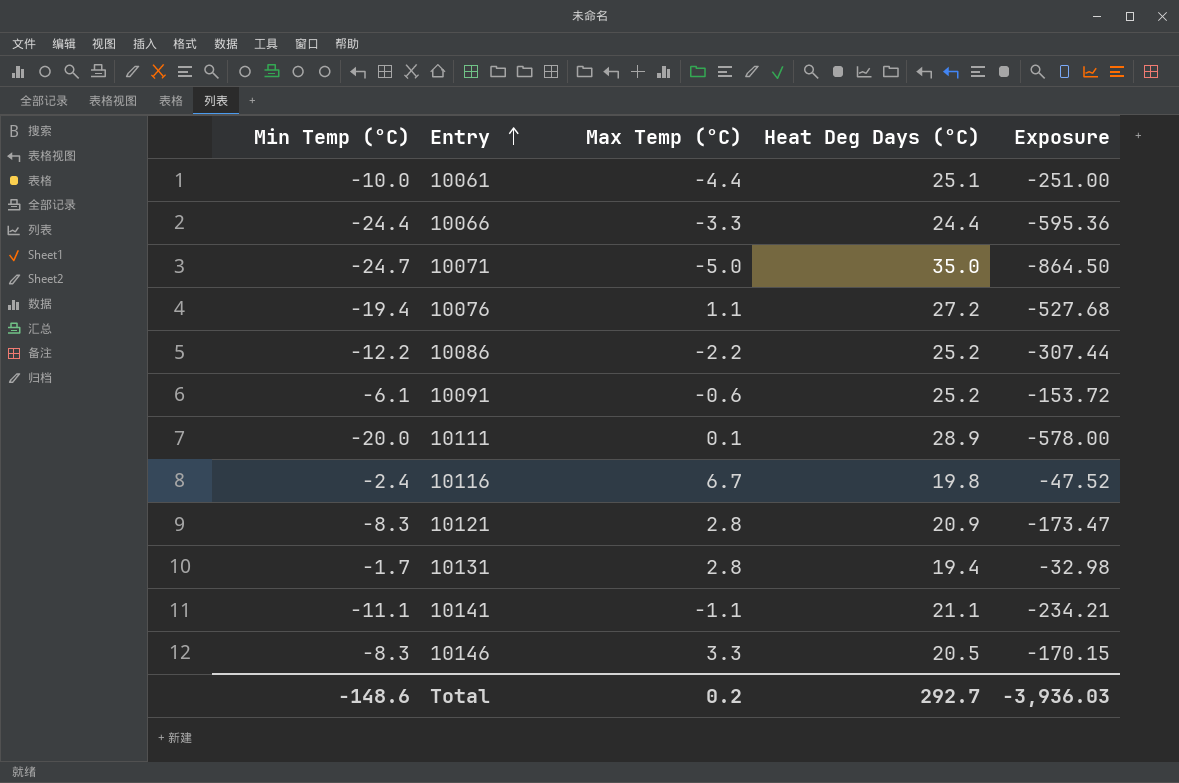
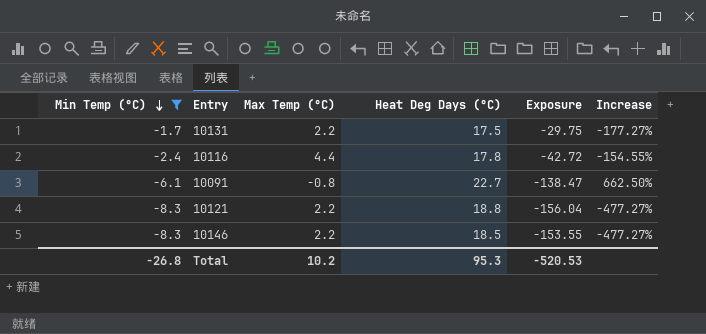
filter: none -> Min Temp (°C) >= -8.3
row order: Entry ascending -> Min Temp (°C) descending
column Increase | formula: none -> ([Min Temp (°C)] - [Max Temp (°C)]) / [Max Temp (°C)]
10131 | Max Temp (°C): 2.8 -> 2.2
10131 | Heat Deg Days (°C): 19.4 -> 17.5
10131 | Exposure: -32.98 -> -29.75
10116 | Max Temp (°C): 6.7 -> 4.4
10116 | Heat Deg Days (°C): 19.8 -> 17.8
10116 | Exposure: -47.52 -> -42.72
10091 | Max Temp (°C): -0.6 -> -0.8
10091 | Heat Deg Days (°C): 25.2 -> 22.7
10091 | Exposure: -153.72 -> -138.47
10121 | Max Temp (°C): 2.8 -> 2.2
10121 | Heat Deg Days (°C): 20.9 -> 18.8
10121 | Exposure: -173.47 -> -156.04
10146 | Max Temp (°C): 3.3 -> 2.2
10146 | Heat Deg Days (°C): 20.5 -> 18.5
10146 | Exposure: -170.15 -> -153.55
Total | Min Temp (°C): -148.6 -> -26.8
Total | Max Temp (°C): 0.2 -> 10.2
Total | Heat Deg Days (°C): 292.7 -> 95.3
Total | Exposure: -3,936.03 -> -520.53

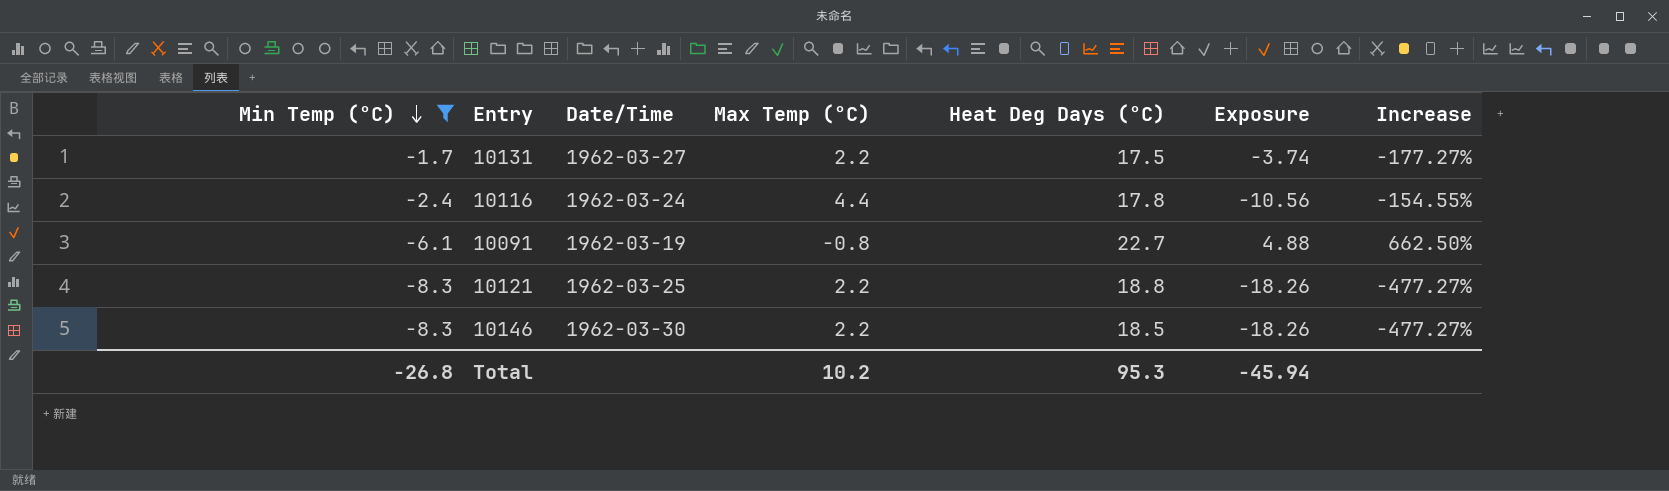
column Date/Time | position: none -> 3
column Exposure | formula: [Min Temp (°C)] * [Heat Deg Days (°C)] -> [Min Temp (°C)] * [Max Temp (°C)]
Total | Exposure: -520.53 -> -45.94

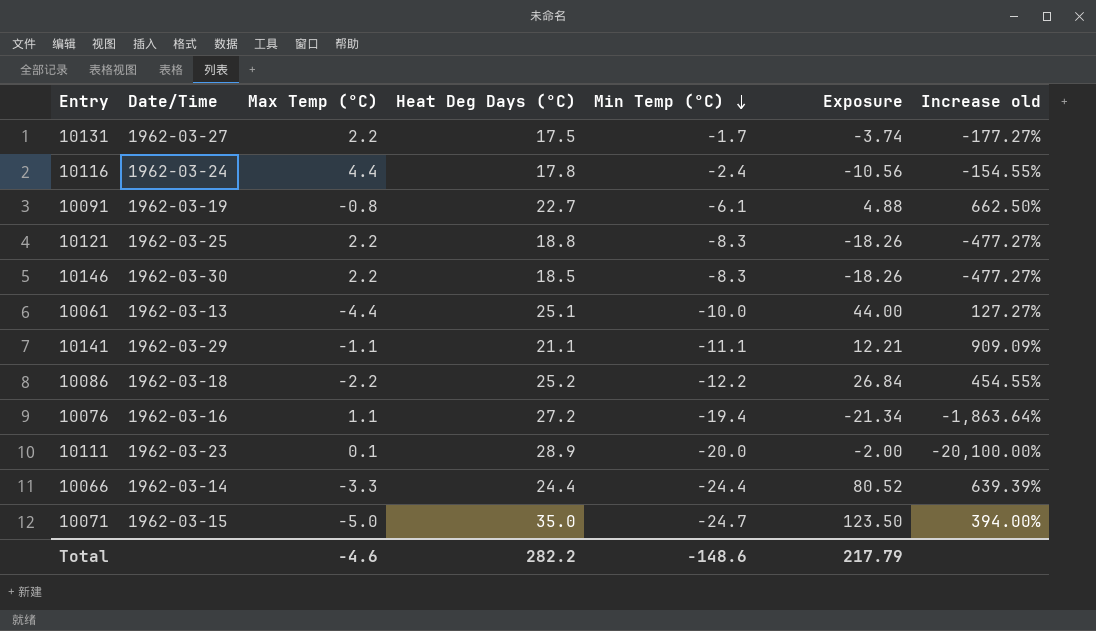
filter: Min Temp (°C) >= -8.3 -> none
column Min Temp (°C) | position: 1 -> 5
column name: Increase -> Increase old
Total | Max Temp (°C): 10.2 -> -4.6
Total | Heat Deg Days (°C): 95.3 -> 282.2
Total | Min Temp (°C): -26.8 -> -148.6
Total | Exposure: -45.94 -> 217.79

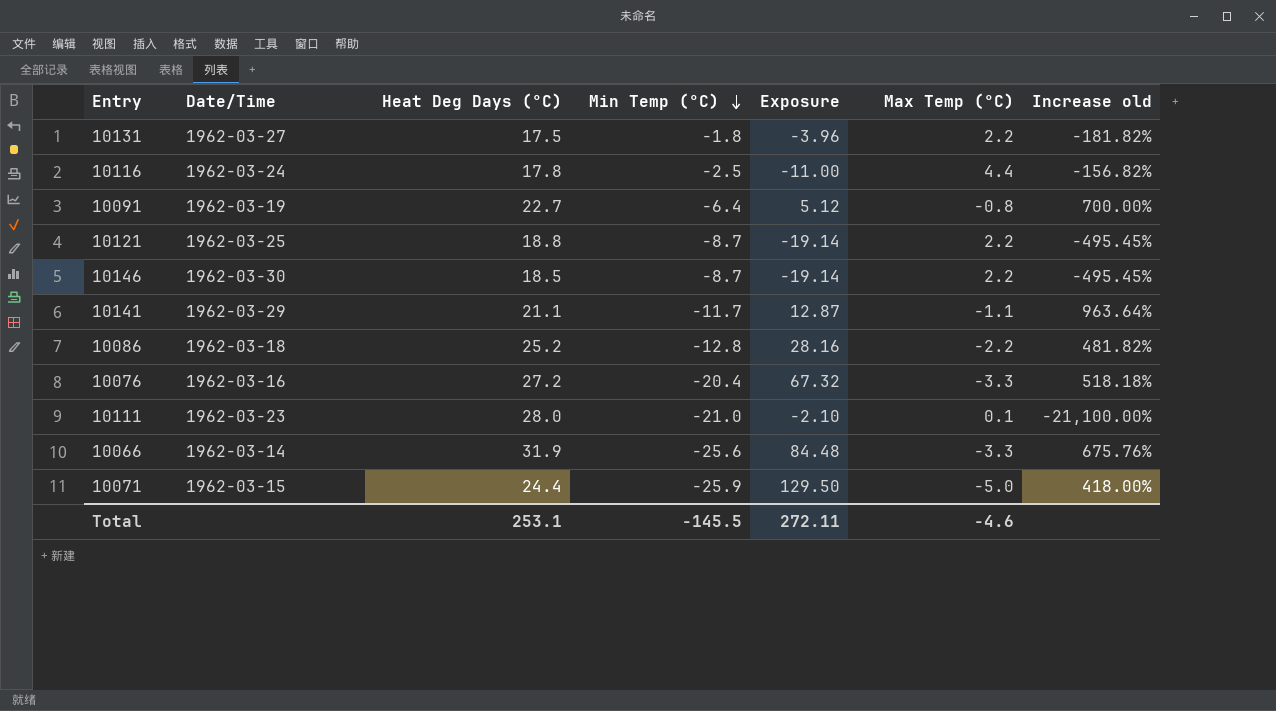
column Max Temp (°C) | position: 3 -> 6
row 10061: 1962-03-13 | -4.4 | 25.1 | -10.0 | 44.00 | 127.27% -> none
10131 | Min Temp (°C): -1.7 -> -1.8
10131 | Exposure: -3.74 -> -3.96
10131 | Increase old: -177.27% -> -181.82%
10116 | Min Temp (°C): -2.4 -> -2.5
10116 | Exposure: -10.56 -> -11.00
10116 | Increase old: -154.55% -> -156.82%
10091 | Min Temp (°C): -6.1 -> -6.4
10091 | Exposure: 4.88 -> 5.12
10091 | Increase old: 662.50% -> 700.00%
10121 | Min Temp (°C): -8.3 -> -8.7
10121 | Exposure: -18.26 -> -19.14
10121 | Increase old: -477.27% -> -495.45%
10146 | Min Temp (°C): -8.3 -> -8.7
10146 | Exposure: -18.26 -> -19.14
10146 | Increase old: -477.27% -> -495.45%
10141 | Min Temp (°C): -11.1 -> -11.7
10141 | Exposure: 12.21 -> 12.87
10141 | Increase old: 909.09% -> 963.64%
10086 | Min Temp (°C): -12.2 -> -12.8
10086 | Exposure: 26.84 -> 28.16
10086 | Increase old: 454.55% -> 481.82%
10076 | Min Temp (°C): -19.4 -> -20.4
10076 | Exposure: -21.34 -> 67.32
10076 | Max Temp (°C): 1.1 -> -3.3
10076 | Increase old: -1,863.64% -> 518.18%
10111 | Heat Deg Days (°C): 28.9 -> 28.0
10111 | Min Temp (°C): -20.0 -> -21.0
10111 | Exposure: -2.00 -> -2.10
10111 | Increase old: -20,100.00% -> -21,100.00%
10066 | Heat Deg Days (°C): 24.4 -> 31.9
10066 | Min Temp (°C): -24.4 -> -25.6
10066 | Exposure: 80.52 -> 84.48
10066 | Increase old: 639.39% -> 675.76%
10071 | Heat Deg Days (°C): 35.0 -> 24.4
10071 | Min Temp (°C): -24.7 -> -25.9
10071 | Exposure: 123.50 -> 129.50
10071 | Increase old: 394.00% -> 418.00%
Total | Heat Deg Days (°C): 282.2 -> 253.1
Total | Min Temp (°C): -148.6 -> -145.5
Total | Exposure: 217.79 -> 272.11

